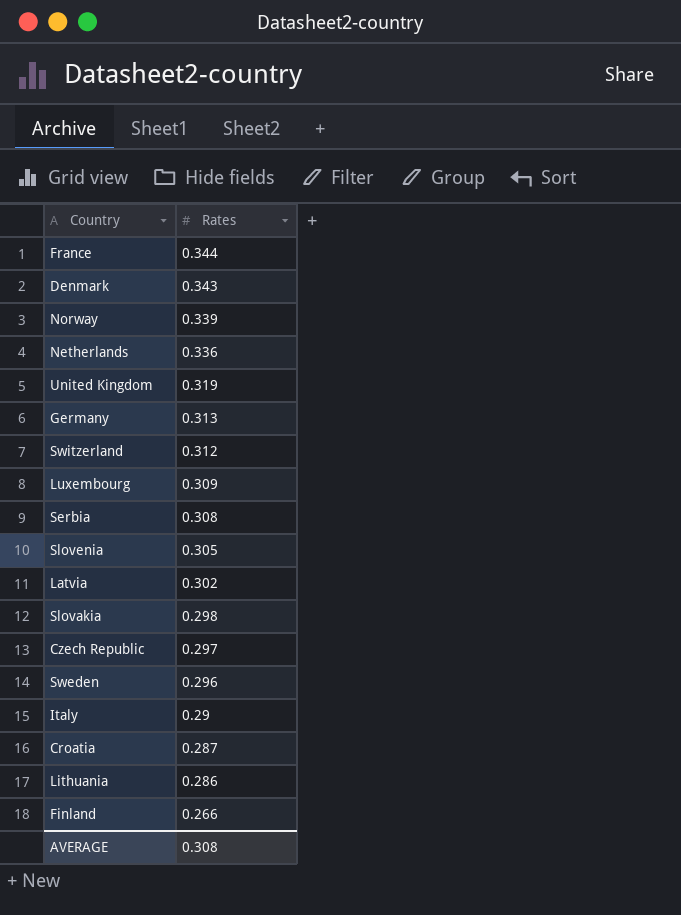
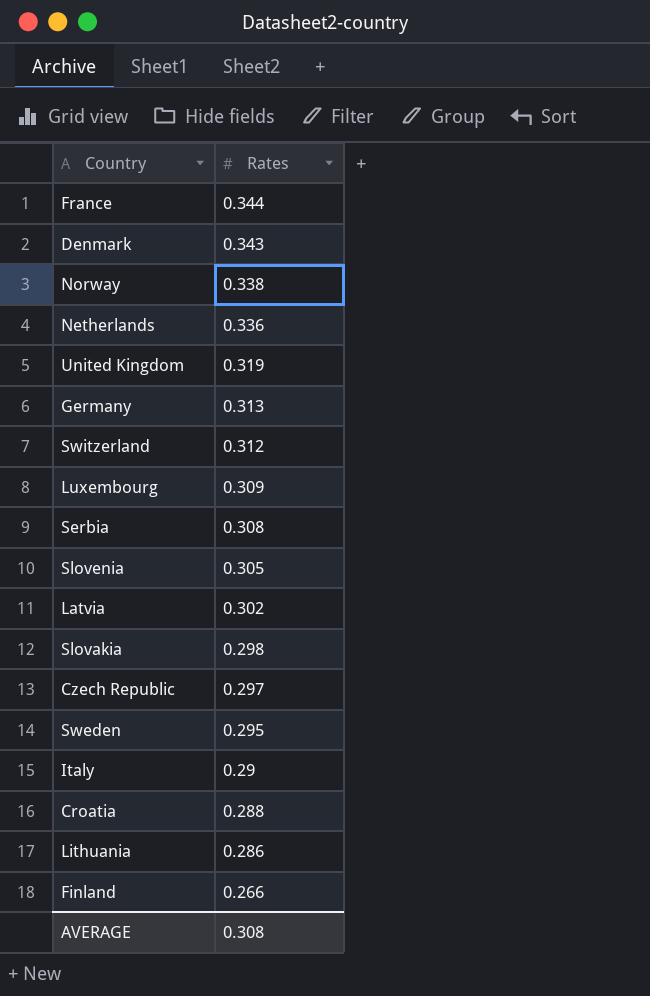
Norway | Rates: 0.339 -> 0.338
Sweden | Rates: 0.296 -> 0.295
Croatia | Rates: 0.287 -> 0.288

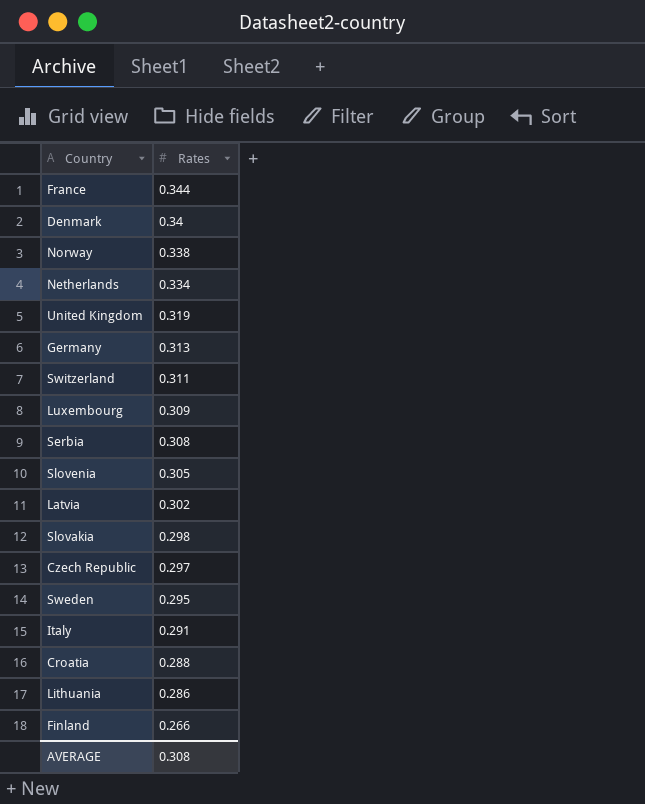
Denmark | Rates: 0.343 -> 0.34
Netherlands | Rates: 0.336 -> 0.334
Switzerland | Rates: 0.312 -> 0.311
Italy | Rates: 0.29 -> 0.291

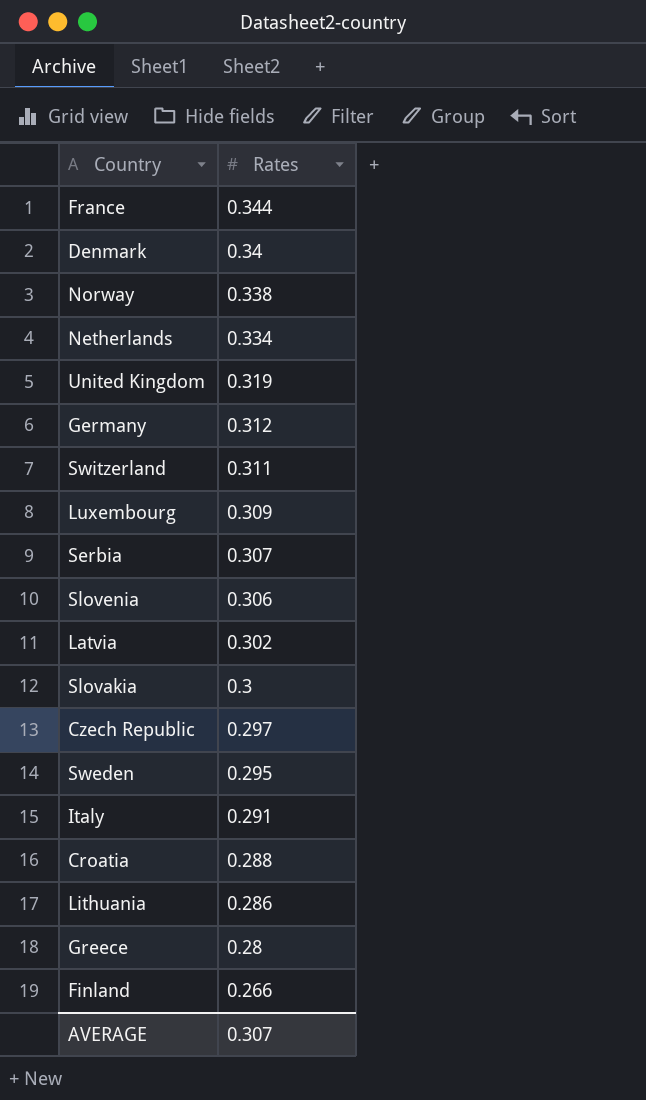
Germany | Rates: 0.313 -> 0.312
Serbia | Rates: 0.308 -> 0.307
Slovenia | Rates: 0.305 -> 0.306
Slovakia | Rates: 0.298 -> 0.3
row Greece: none -> 0.28
AVERAGE | Rates: 0.308 -> 0.307

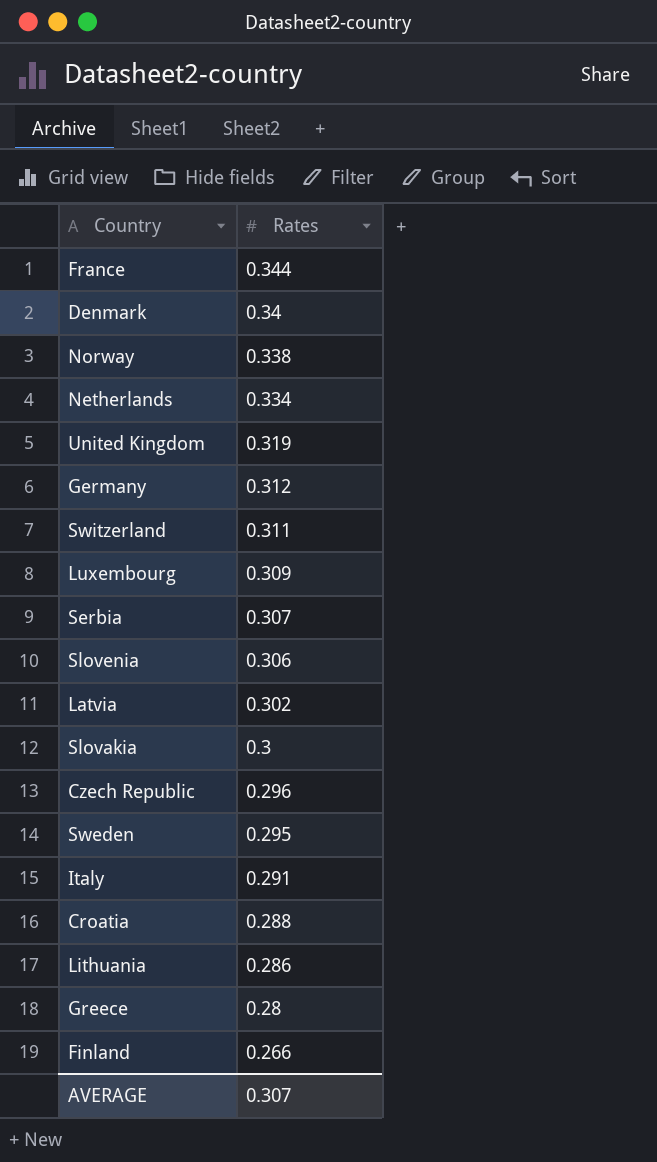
Czech Republic | Rates: 0.297 -> 0.296

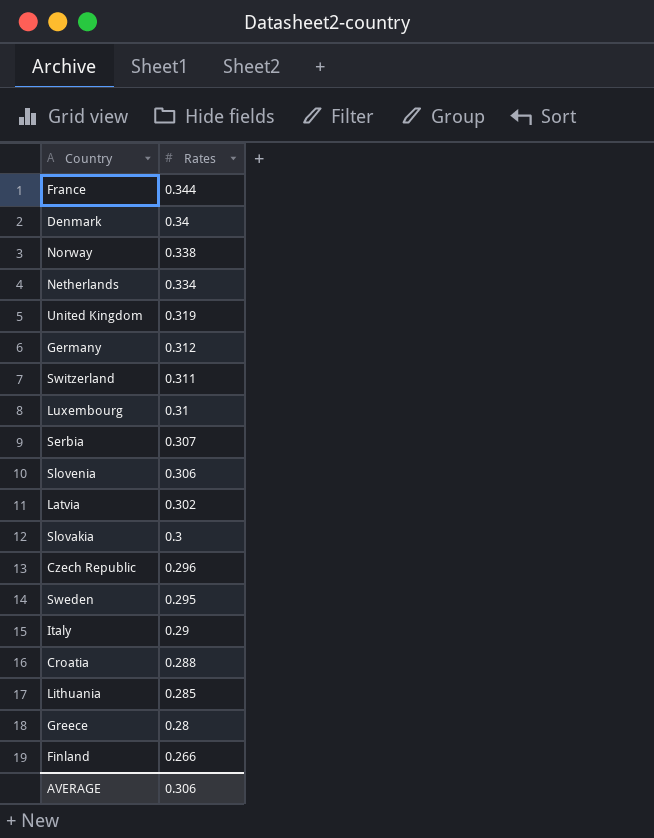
Luxembourg | Rates: 0.309 -> 0.31
Italy | Rates: 0.291 -> 0.29
Lithuania | Rates: 0.286 -> 0.285
AVERAGE | Rates: 0.307 -> 0.306

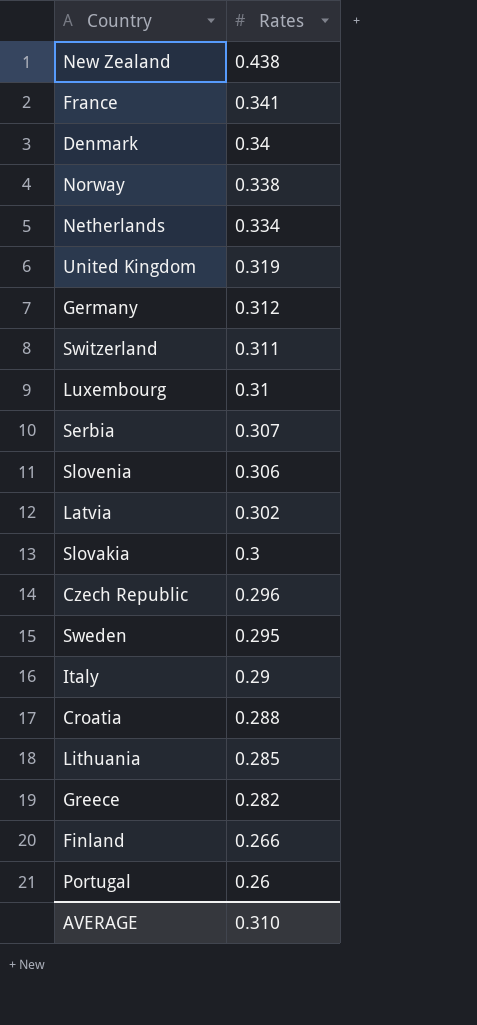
row New Zealand: none -> 0.438
France | Rates: 0.344 -> 0.341
Greece | Rates: 0.28 -> 0.282
row Portugal: none -> 0.26
AVERAGE | Rates: 0.306 -> 0.310

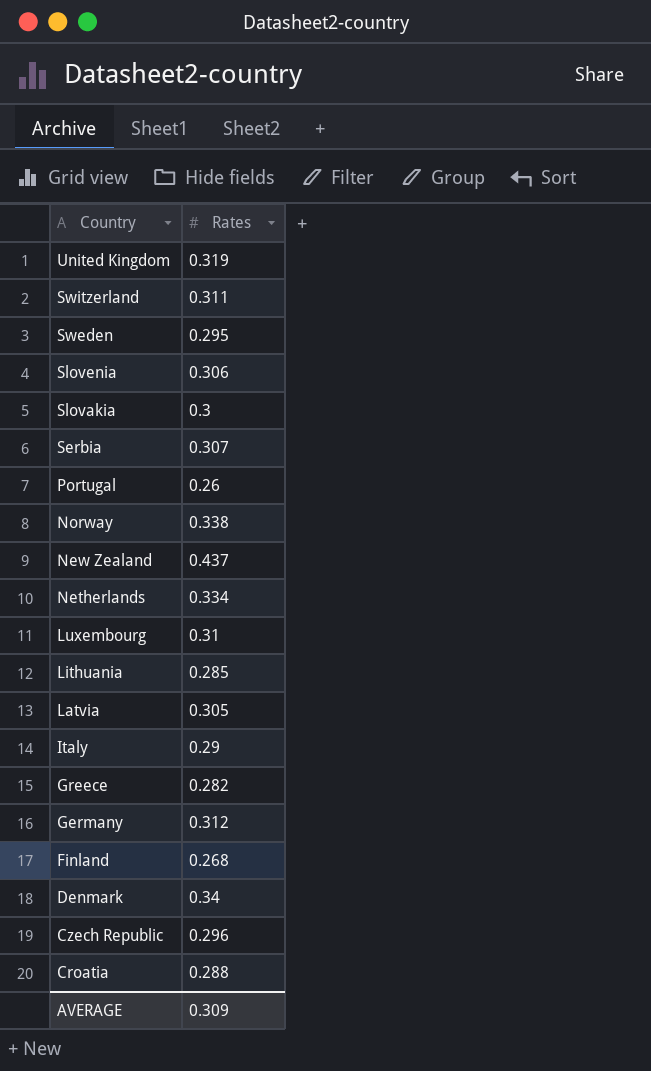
row order: Rates descending -> Country descending
row France: 0.341 -> none
New Zealand | Rates: 0.438 -> 0.437
Latvia | Rates: 0.302 -> 0.305
Finland | Rates: 0.266 -> 0.268
AVERAGE | Rates: 0.310 -> 0.309

